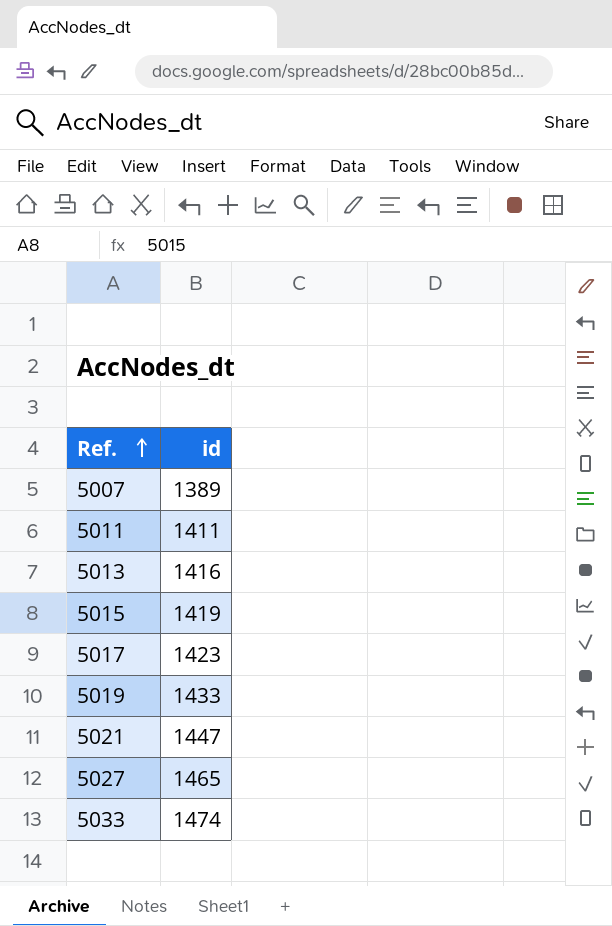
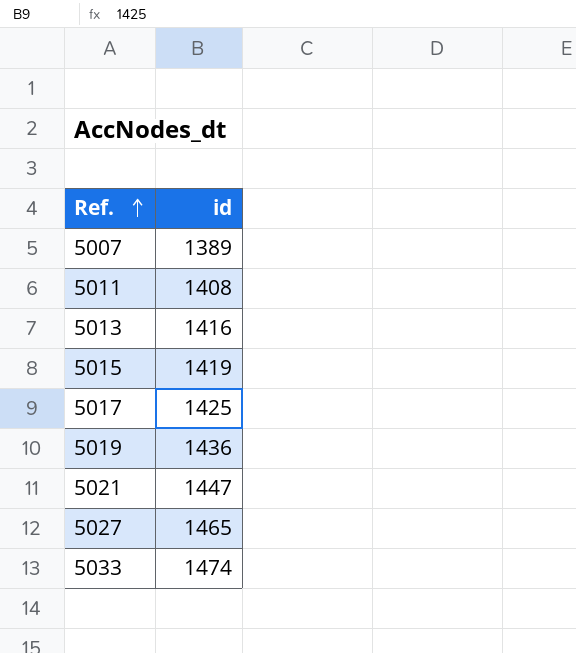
5011 | id: 1411 -> 1408
5017 | id: 1423 -> 1425
5019 | id: 1433 -> 1436

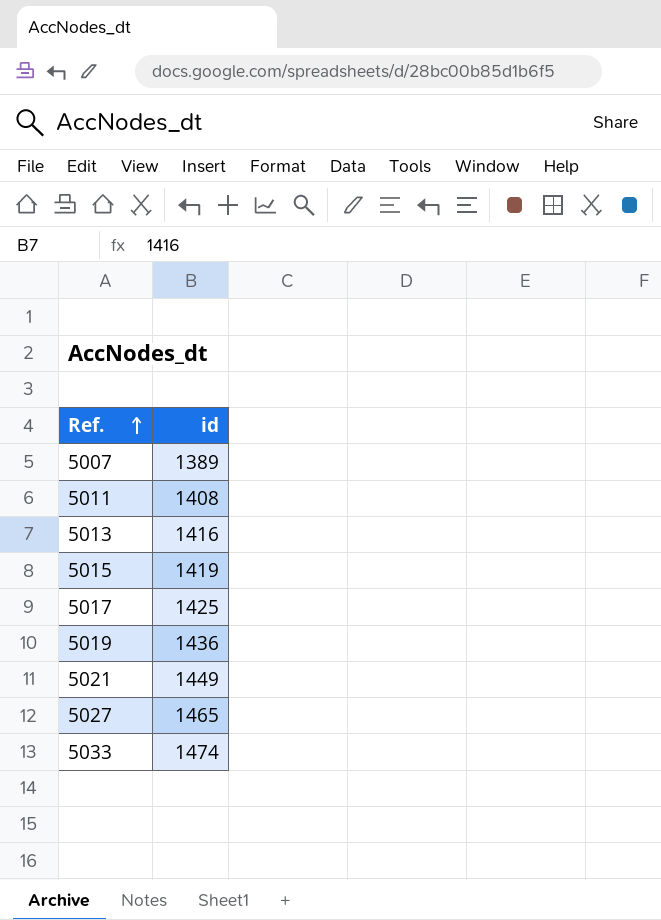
5021 | id: 1447 -> 1449

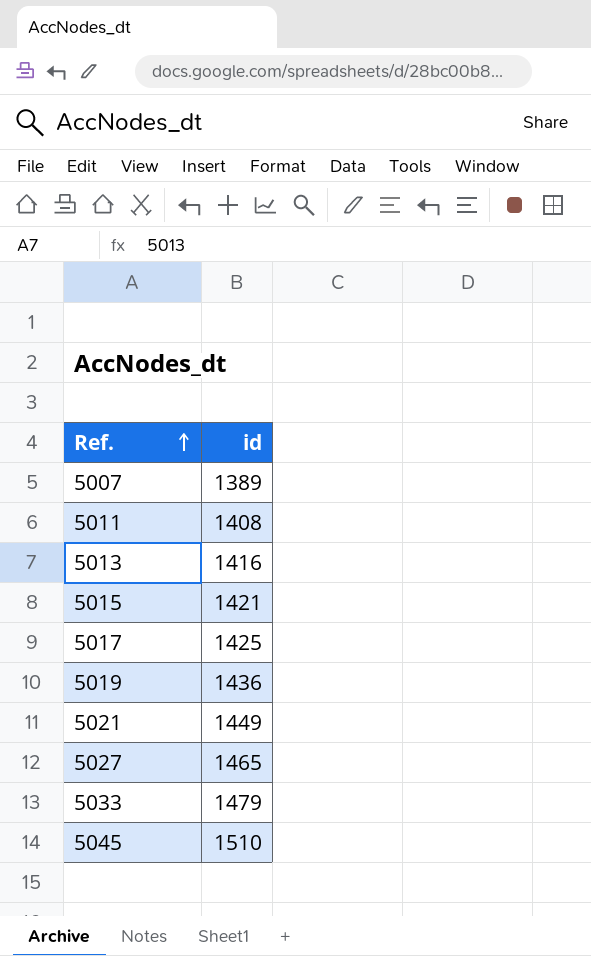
5015 | id: 1419 -> 1421
5033 | id: 1474 -> 1479
row 5045: none -> 1510

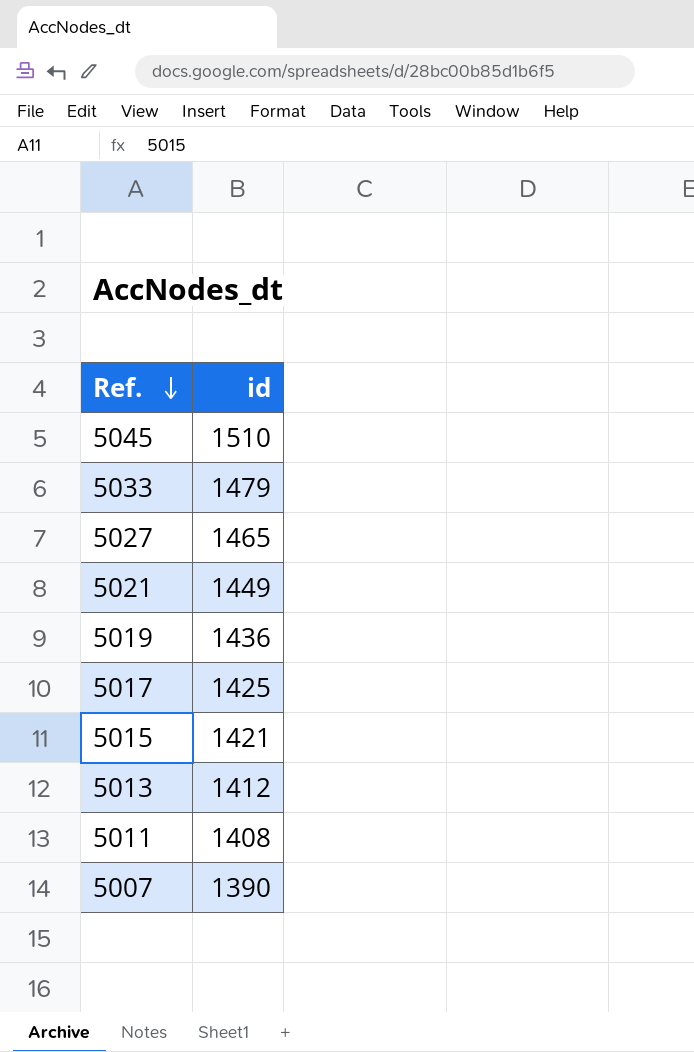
row order: Ref. ascending -> Ref. descending
5013 | id: 1416 -> 1412
5007 | id: 1389 -> 1390

